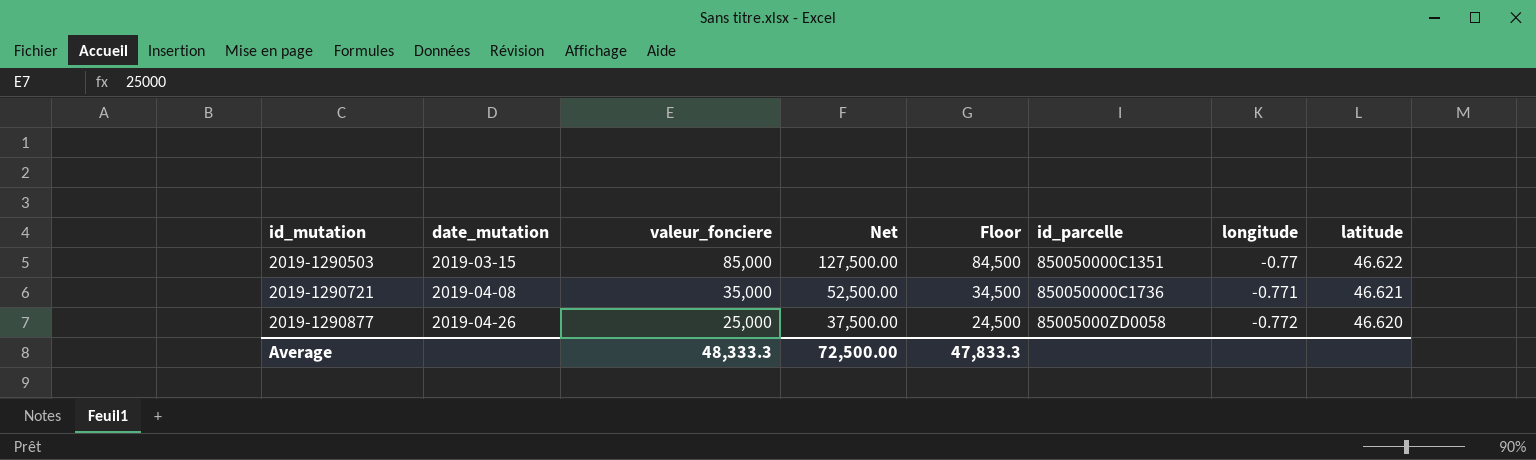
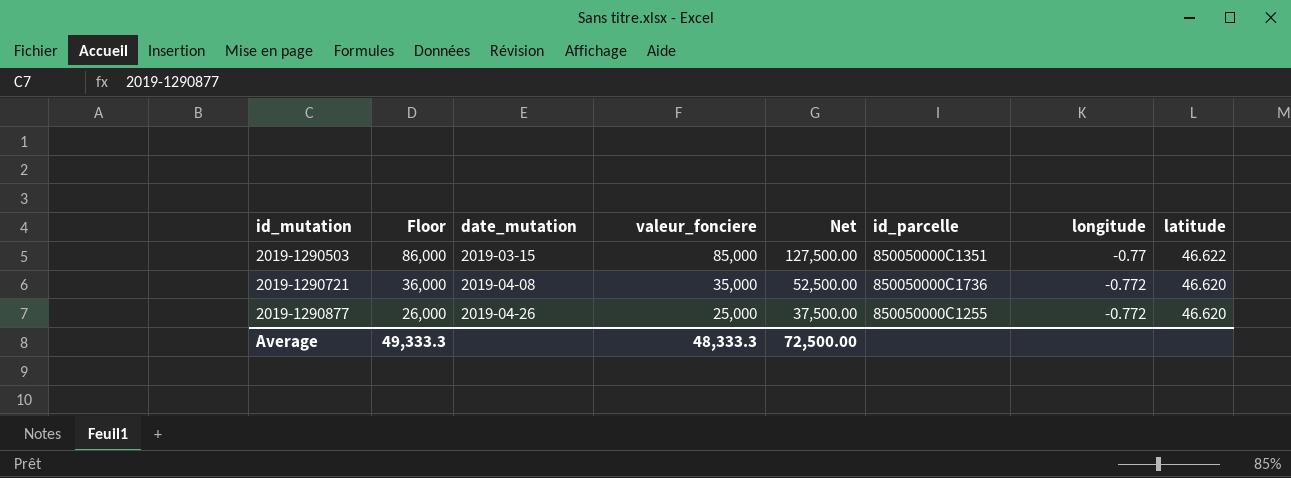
column Floor | formula: [valeur_fonciere] - 500 -> [valeur_fonciere] + 1000
column Floor | position: 5 -> 2
2019-1290721 | longitude: -0.771 -> -0.772
2019-1290721 | latitude: 46.621 -> 46.620
2019-1290877 | id_parcelle: 85005000ZD0058 -> 850050000C1255
Average | Floor: 47,833.3 -> 49,333.3

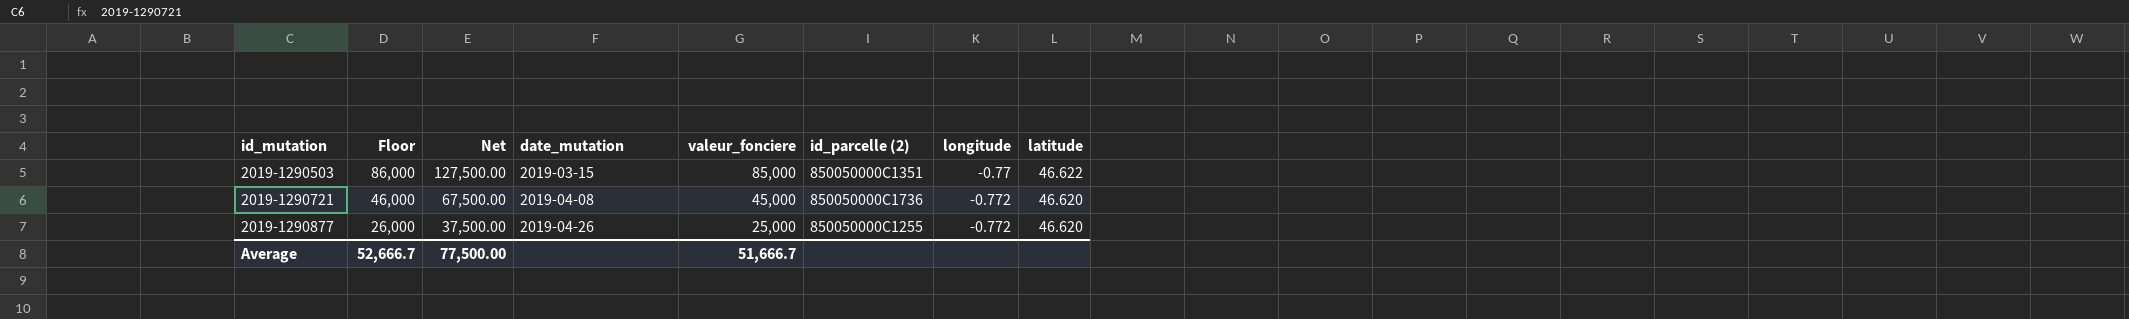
column Net | position: 5 -> 3
column name: id_parcelle -> id_parcelle (2)
2019-1290721 | Floor: 36,000 -> 46,000
2019-1290721 | Net: 52,500.00 -> 67,500.00
2019-1290721 | valeur_fonciere: 35,000 -> 45,000
Average | Floor: 49,333.3 -> 52,666.7
Average | Net: 72,500.00 -> 77,500.00
Average | valeur_fonciere: 48,333.3 -> 51,666.7

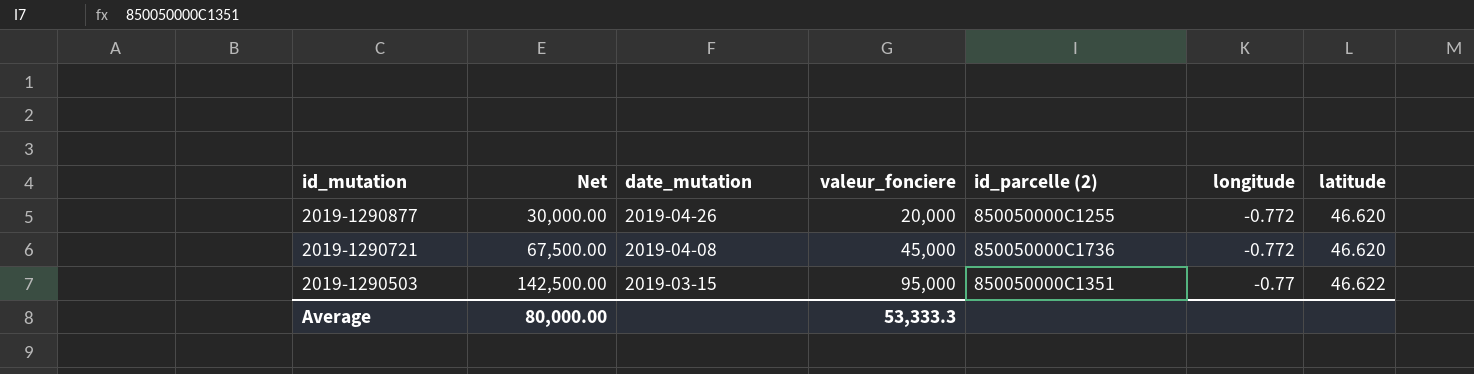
row order: id_mutation ascending -> id_mutation descending
column Floor | formula: [valeur_fonciere] + 1000 -> none
2019-1290877 | Net: 37,500.00 -> 30,000.00
2019-1290877 | valeur_fonciere: 25,000 -> 20,000
2019-1290503 | Net: 127,500.00 -> 142,500.00
2019-1290503 | valeur_fonciere: 85,000 -> 95,000
Average | Net: 77,500.00 -> 80,000.00
Average | valeur_fonciere: 51,666.7 -> 53,333.3

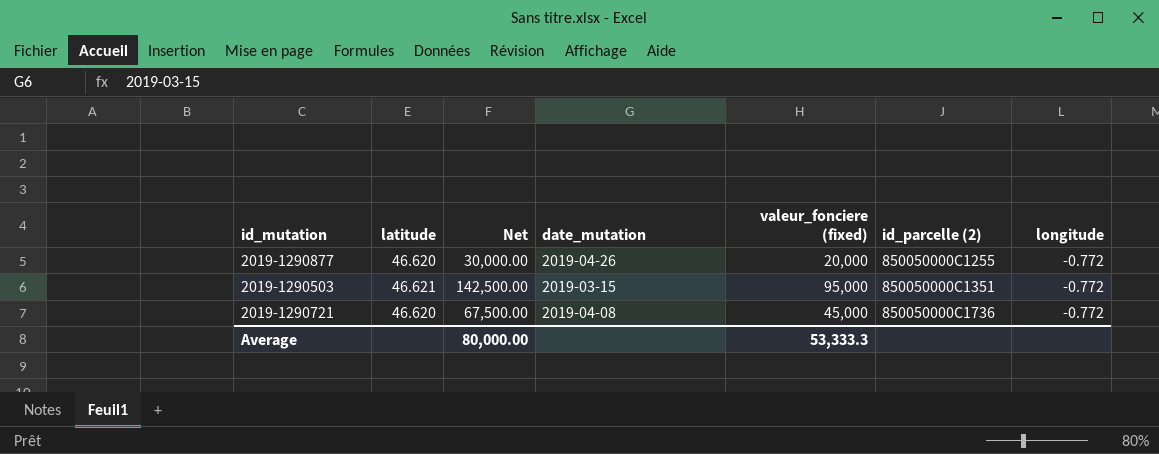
row order: id_mutation descending -> id_parcelle (2) ascending
column latitude | position: 7 -> 2
column name: valeur_fonciere -> valeur_fonciere (fixed)
2019-1290503 | latitude: 46.622 -> 46.621
2019-1290503 | longitude: -0.77 -> -0.772

